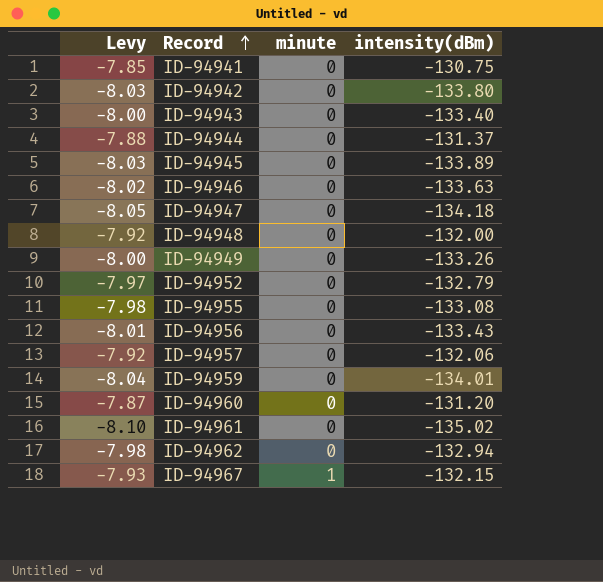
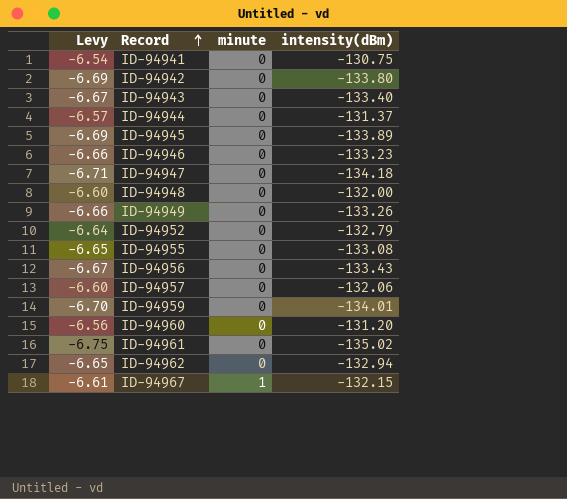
column Levy | formula: [intensity(dBm)] * 0.06 -> [intensity(dBm)] * 0.05
ID-94946 | intensity(dBm): -133.63 -> -133.23

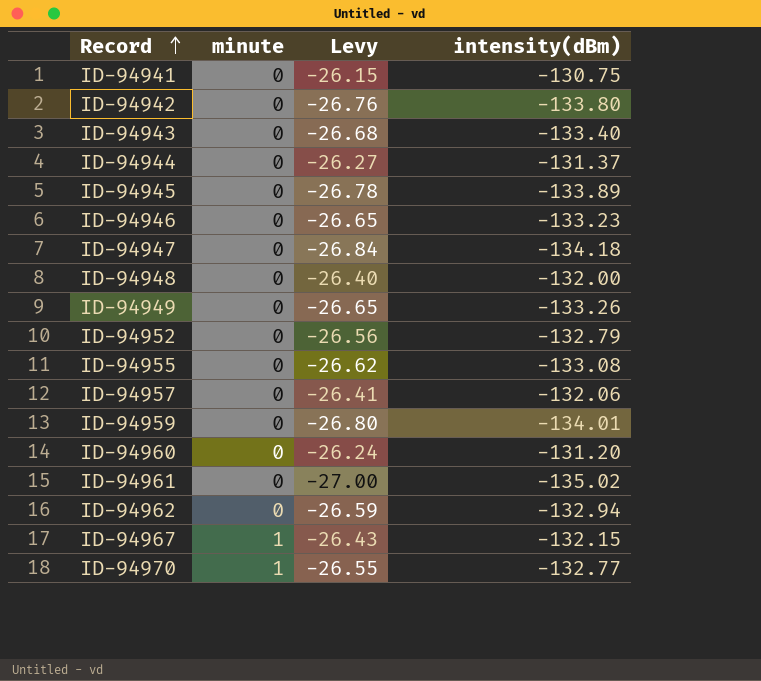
column Levy | formula: [intensity(dBm)] * 0.05 -> [intensity(dBm)] * 0.2
column Levy | position: 1 -> 3
row ID-94956: -6.67 | 0 | -133.43 -> none
row ID-94970: none -> 1 | -26.55 | -132.77

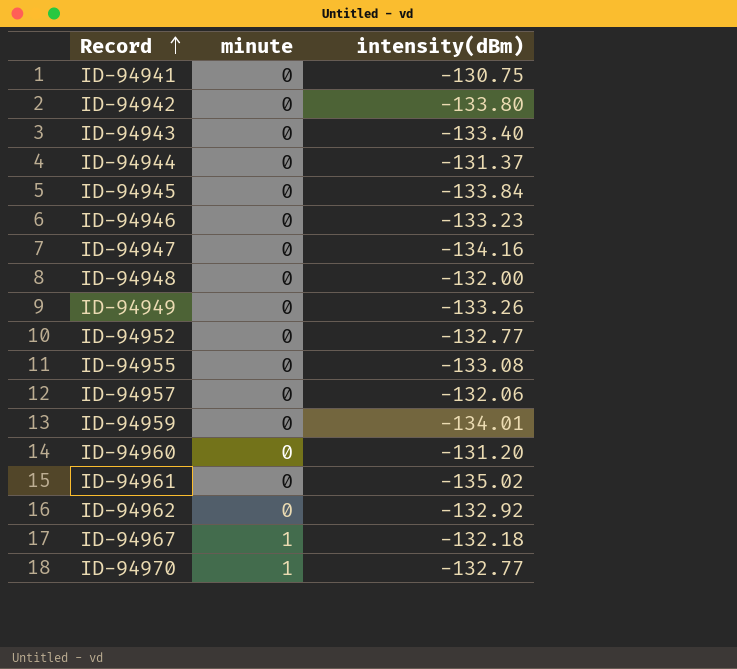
column Levy | formula: [intensity(dBm)] * 0.2 -> none
ID-94945 | intensity(dBm): -133.89 -> -133.84
ID-94947 | intensity(dBm): -134.18 -> -134.16
ID-94952 | intensity(dBm): -132.79 -> -132.77
ID-94962 | intensity(dBm): -132.94 -> -132.92
ID-94967 | intensity(dBm): -132.15 -> -132.18

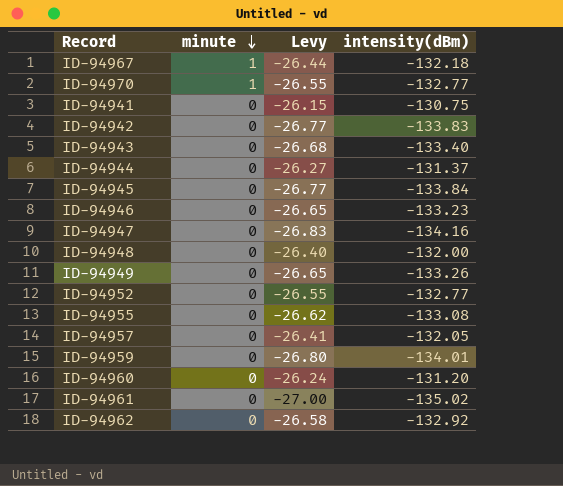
row order: Record ascending -> minute descending
column Levy | formula: none -> [intensity(dBm)] * 0.2
ID-94942 | intensity(dBm): -133.80 -> -133.83
ID-94957 | intensity(dBm): -132.06 -> -132.05

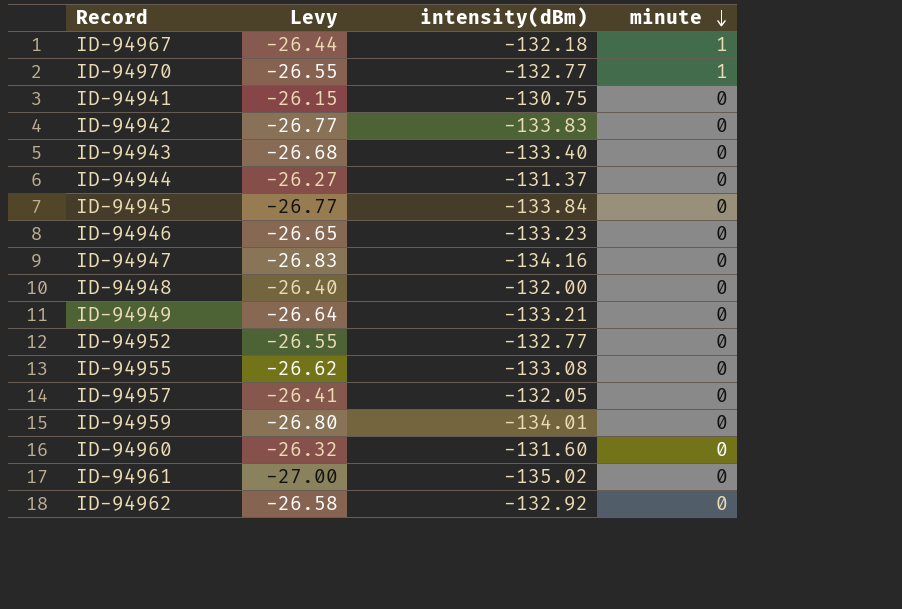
column minute | position: 2 -> 4
ID-94949 | Levy: -26.65 -> -26.64
ID-94949 | intensity(dBm): -133.26 -> -133.21
ID-94960 | Levy: -26.24 -> -26.32
ID-94960 | intensity(dBm): -131.20 -> -131.60

